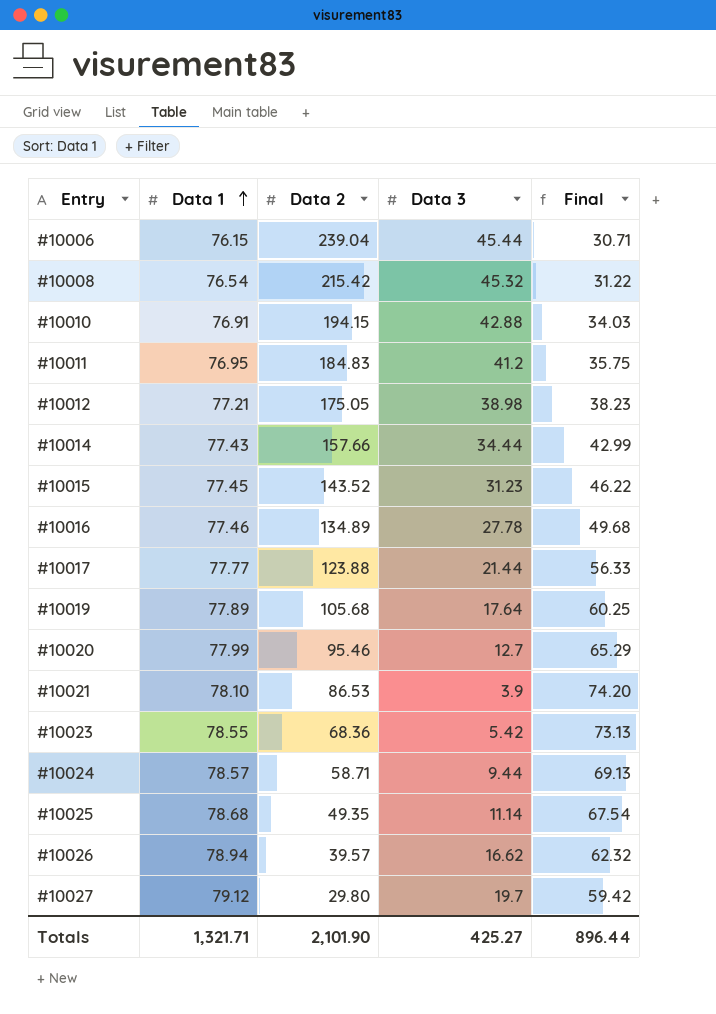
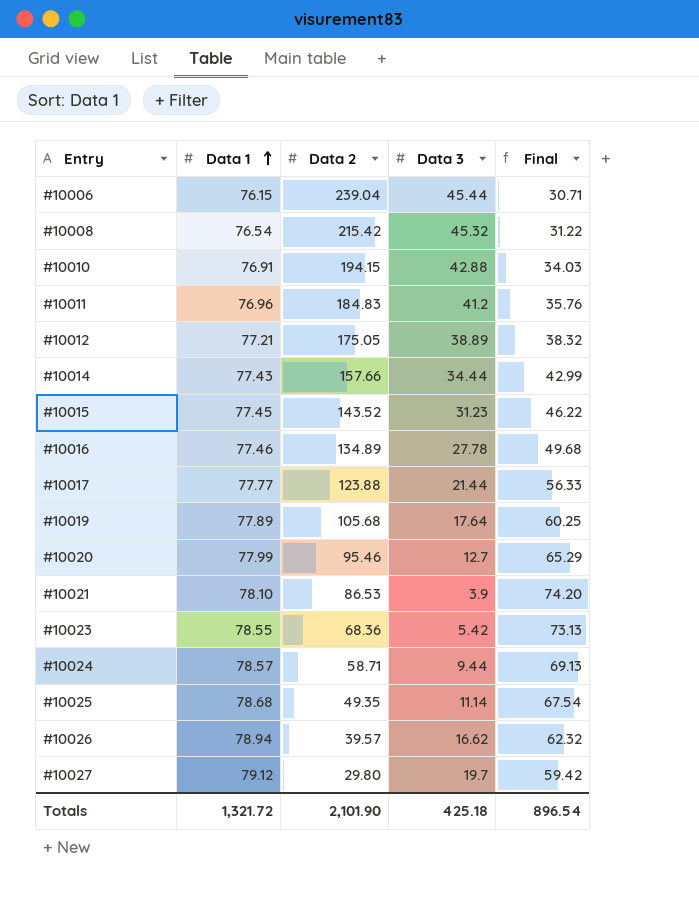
#10011 | Data 1: 76.95 -> 76.96
#10011 | Final: 35.75 -> 35.76
#10012 | Data 3: 38.98 -> 38.89
#10012 | Final: 38.23 -> 38.32
Totals | Data 1: 1,321.71 -> 1,321.72
Totals | Data 3: 425.27 -> 425.18
Totals | Final: 896.44 -> 896.54

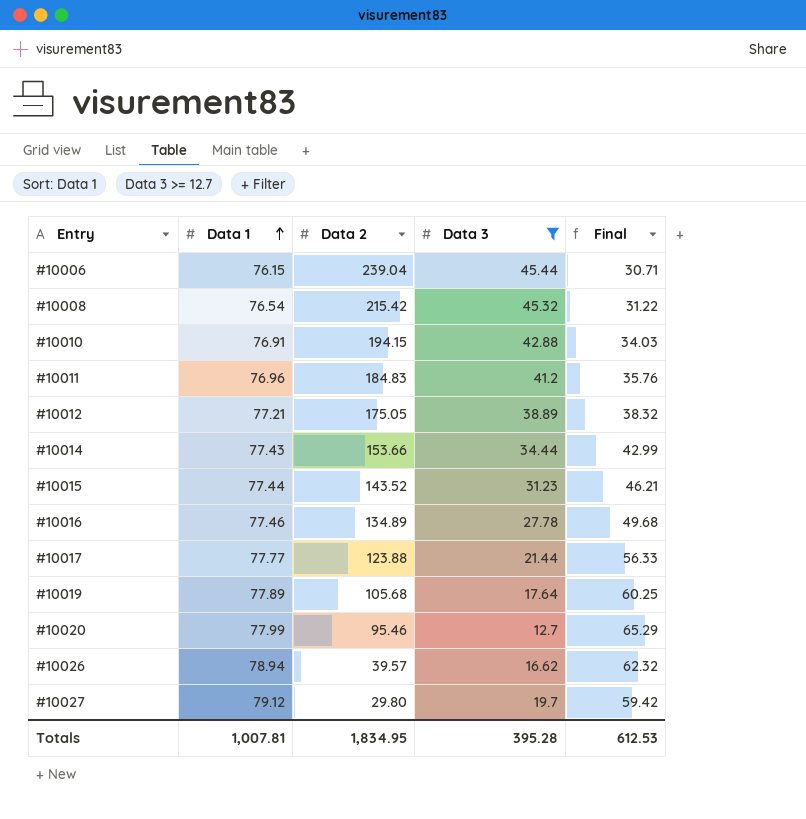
filter: none -> Data 3 >= 12.7
#10014 | Data 2: 157.66 -> 153.66
#10015 | Data 1: 77.45 -> 77.44
#10015 | Final: 46.22 -> 46.21
Totals | Data 1: 1,321.72 -> 1,007.81
Totals | Data 2: 2,101.90 -> 1,834.95
Totals | Data 3: 425.18 -> 395.28
Totals | Final: 896.54 -> 612.53

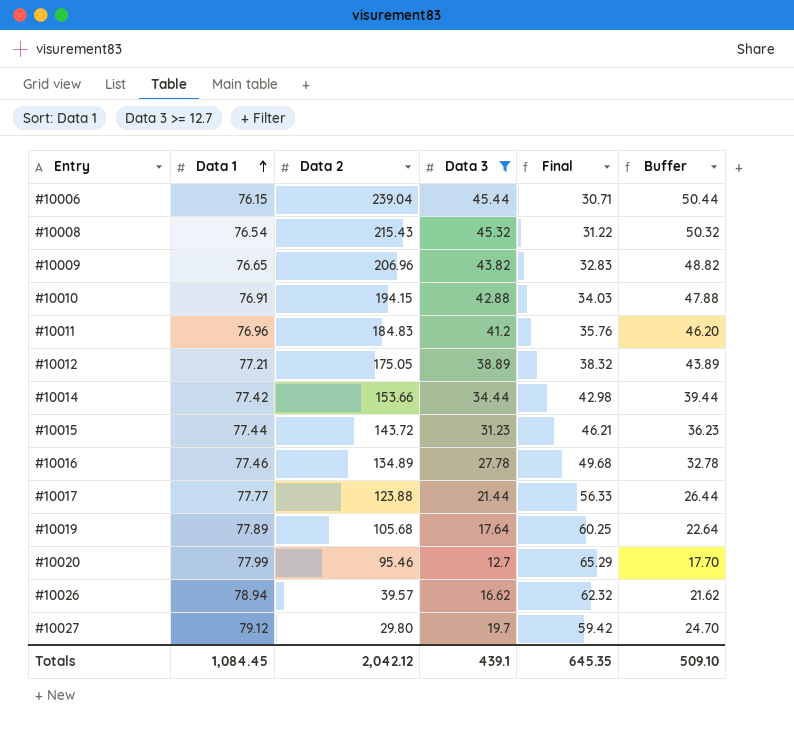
column Buffer | formula: none -> [Data 3] + 5
#10008 | Data 2: 215.42 -> 215.43
row #10009: none -> 76.65 | 206.96 | 43.82 | 32.83 | 48.82
#10014 | Data 1: 77.43 -> 77.42
#10014 | Final: 42.99 -> 42.98
#10015 | Data 2: 143.52 -> 143.72
Totals | Data 1: 1,007.81 -> 1,084.45
Totals | Data 2: 1,834.95 -> 2,042.12
Totals | Data 3: 395.28 -> 439.1
Totals | Final: 612.53 -> 645.35

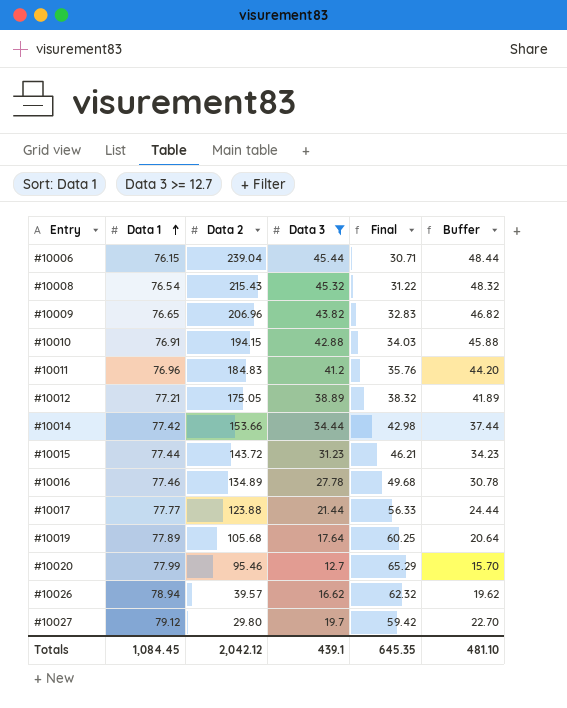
column Buffer | formula: [Data 3] + 5 -> [Data 3] + 3
Totals | Buffer: 509.10 -> 481.10

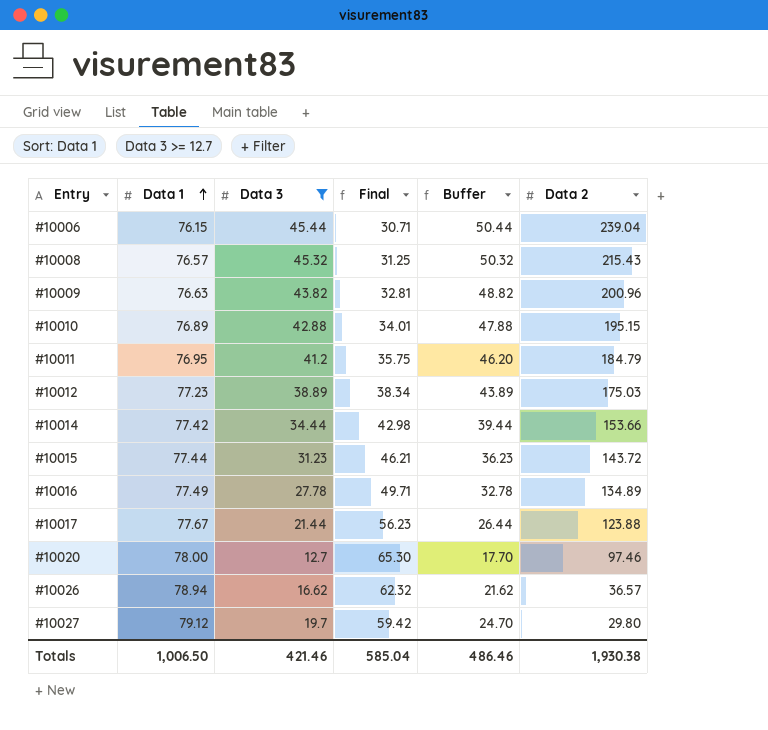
column Buffer | formula: [Data 3] + 3 -> [Data 3] + 5
column Data 2 | position: 3 -> 6
row #10019: 77.89 | 105.68 | 17.64 | 60.25 | 20.64 -> none
#10008 | Data 1: 76.54 -> 76.57
#10008 | Final: 31.22 -> 31.25
#10009 | Data 1: 76.65 -> 76.63
#10009 | Final: 32.83 -> 32.81
#10009 | Data 2: 206.96 -> 200.96
#10010 | Data 1: 76.91 -> 76.89
#10010 | Final: 34.03 -> 34.01
#10010 | Data 2: 194.15 -> 195.15
#10011 | Data 1: 76.96 -> 76.95
#10011 | Final: 35.76 -> 35.75
#10011 | Data 2: 184.83 -> 184.79
#10012 | Data 1: 77.21 -> 77.23
#10012 | Final: 38.32 -> 38.34
#10012 | Data 2: 175.05 -> 175.03
#10016 | Data 1: 77.46 -> 77.49
#10016 | Final: 49.68 -> 49.71
#10017 | Data 1: 77.77 -> 77.67
#10017 | Final: 56.33 -> 56.23
#10020 | Data 1: 77.99 -> 78.00
#10020 | Final: 65.29 -> 65.30
#10020 | Data 2: 95.46 -> 97.46
#10026 | Data 2: 39.57 -> 36.57
Totals | Data 1: 1,084.45 -> 1,006.50
Totals | Data 3: 439.1 -> 421.46
Totals | Final: 645.35 -> 585.04
Totals | Buffer: 481.10 -> 486.46
Totals | Data 2: 2,042.12 -> 1,930.38

